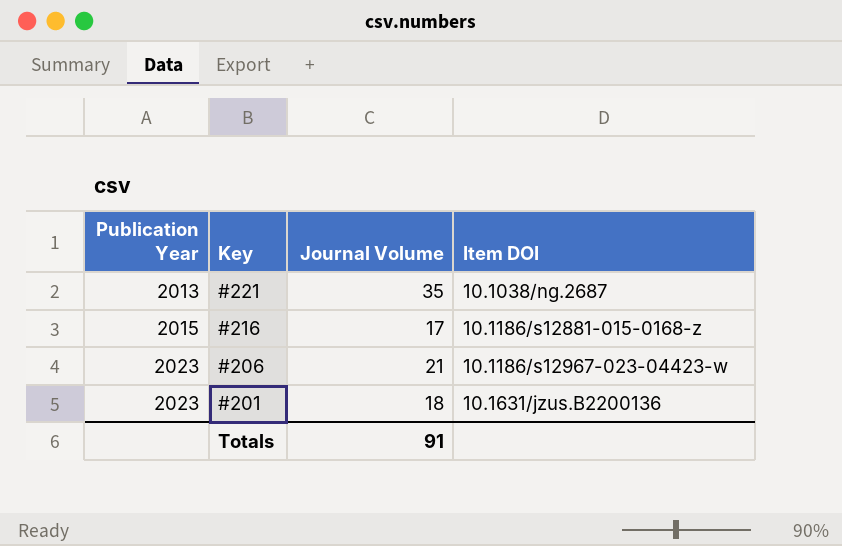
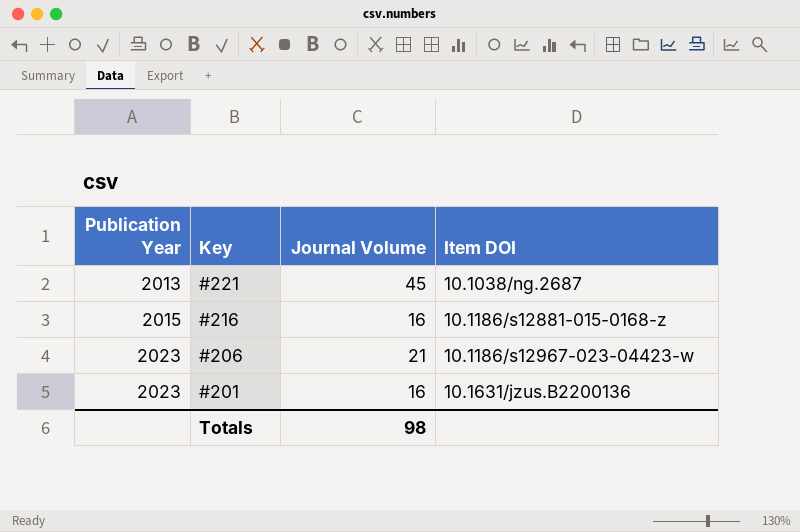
#221 | Journal Volume: 35 -> 45
#216 | Journal Volume: 17 -> 16
#201 | Journal Volume: 18 -> 16
Totals | Journal Volume: 91 -> 98

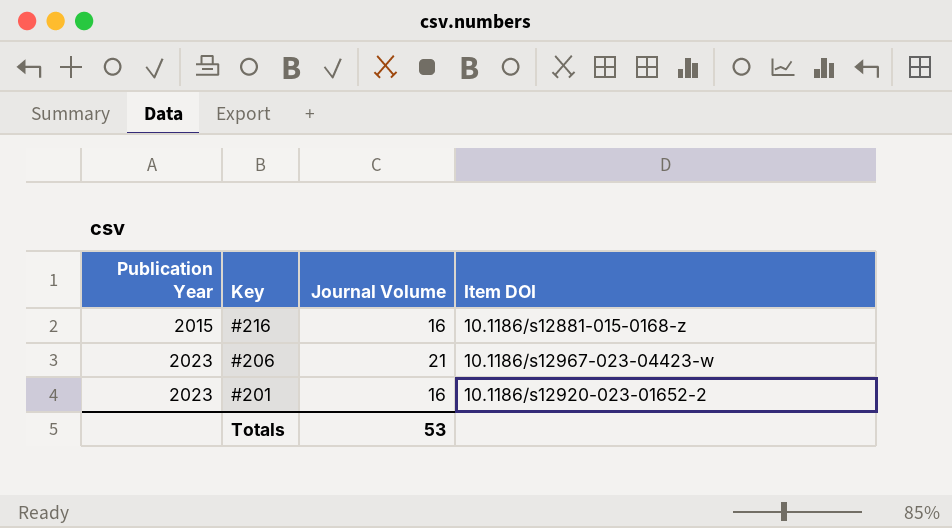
row #221: 2013 | 45 | 10.1038/ng.2687 -> none
#201 | Item DOI: 10.1631/jzus.B2200136 -> 10.1186/s12920-023-01652-2
Totals | Journal Volume: 98 -> 53

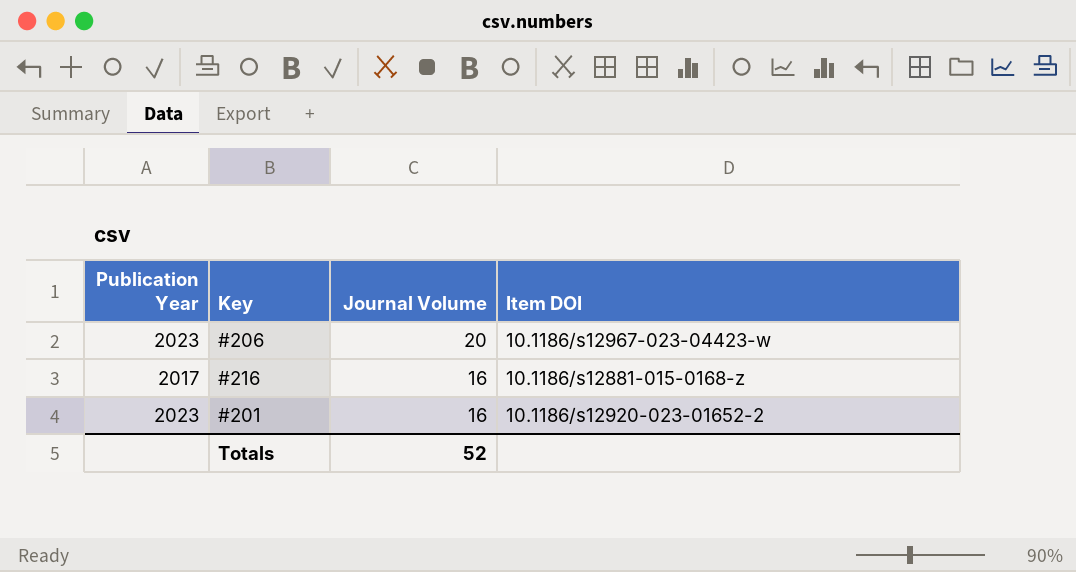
row order: Publication Year ascending -> Journal Volume descending
#206 | Journal Volume: 21 -> 20
#216 | Publication Year: 2015 -> 2017
Totals | Journal Volume: 53 -> 52

